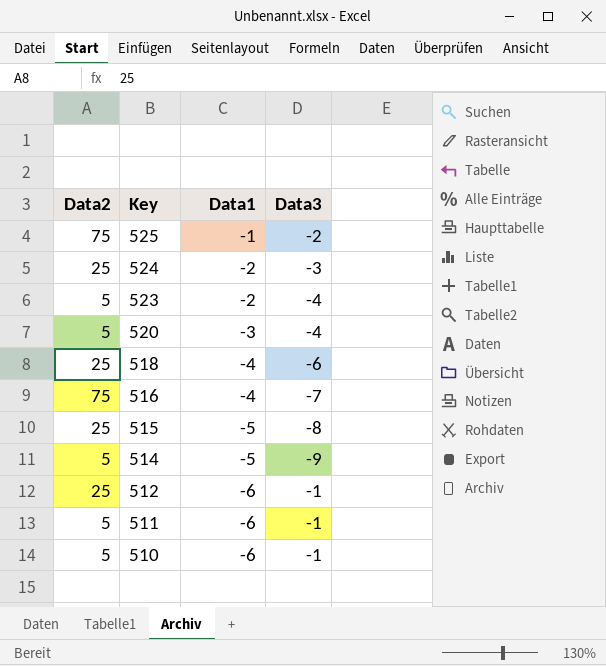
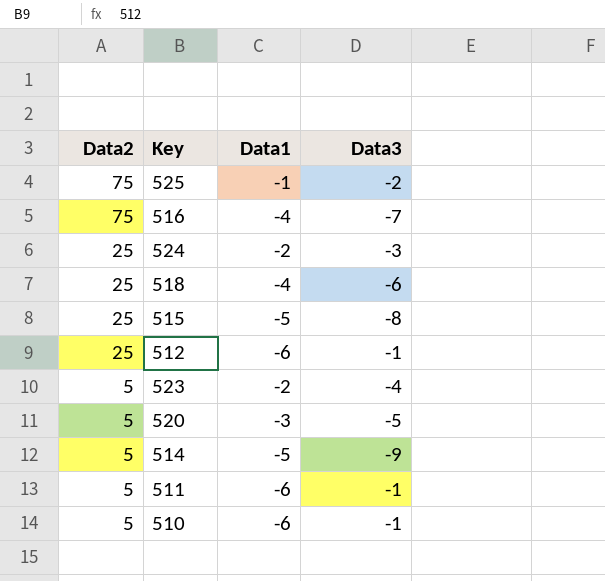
row order: Key descending -> Data2 descending
520 | Data3: -4 -> -5

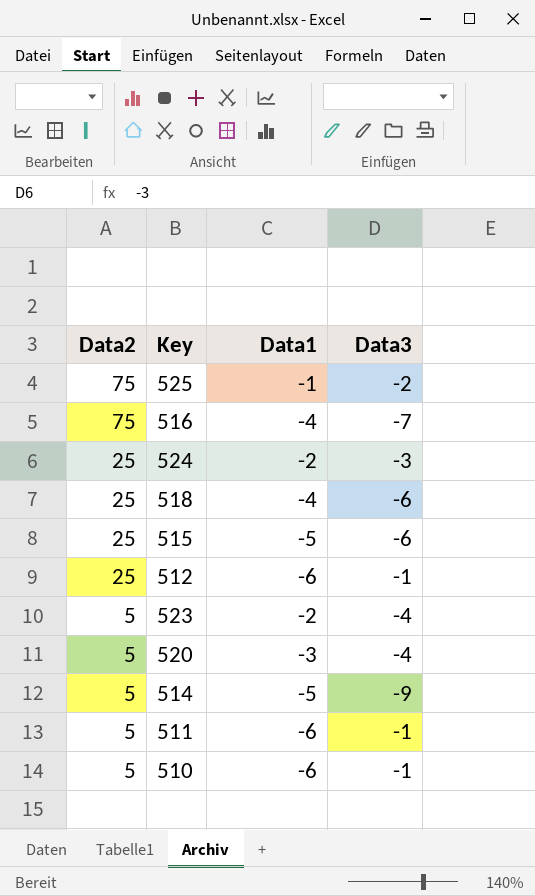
515 | Data3: -8 -> -6
520 | Data3: -5 -> -4

